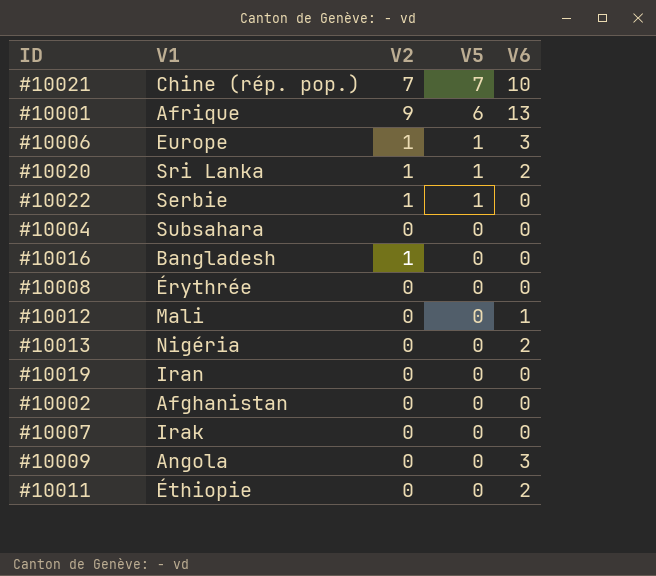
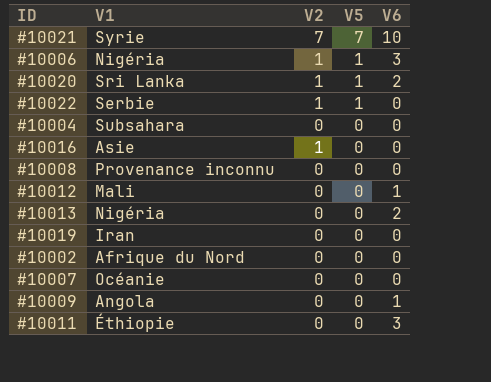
row #10001: Afrique | 9 | 6 | 13 -> none
#10021 | V1: Chine (rép. pop.) -> Syrie
#10006 | V1: Europe -> Nigéria
#10016 | V1: Bangladesh -> Asie
#10008 | V1: Érythrée -> Provenance inconnu
#10002 | V1: Afghanistan -> Afrique du Nord
#10007 | V1: Irak -> Océanie
#10009 | V6: 3 -> 1
#10011 | V6: 2 -> 3

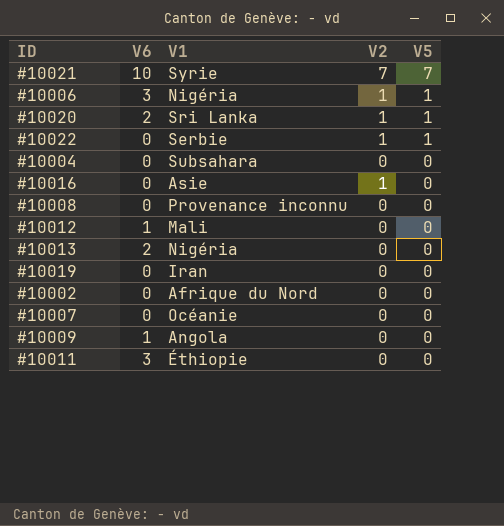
column V6 | position: 5 -> 2

